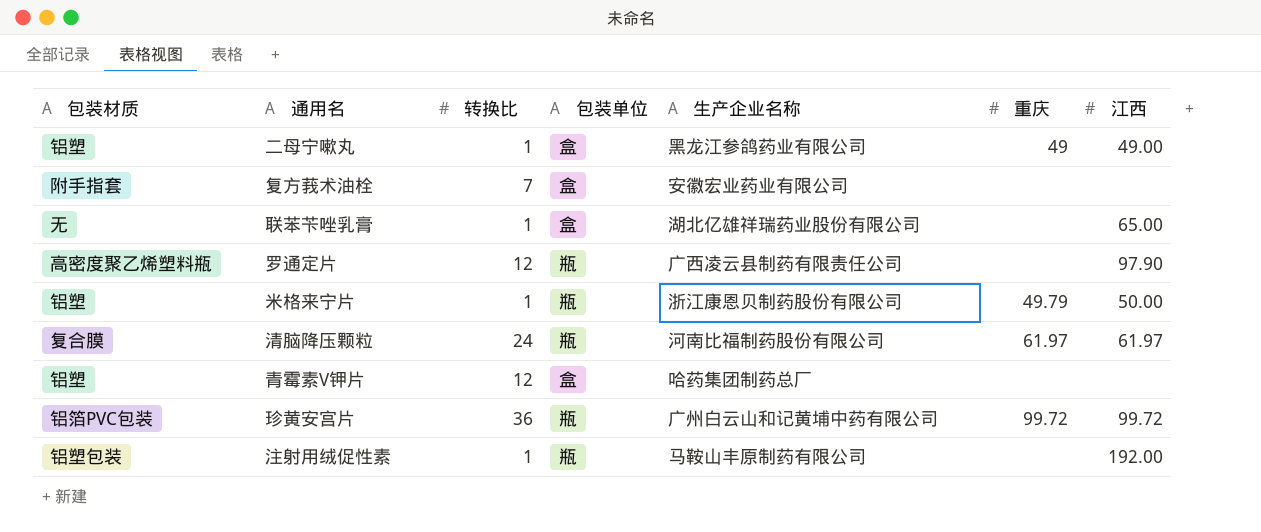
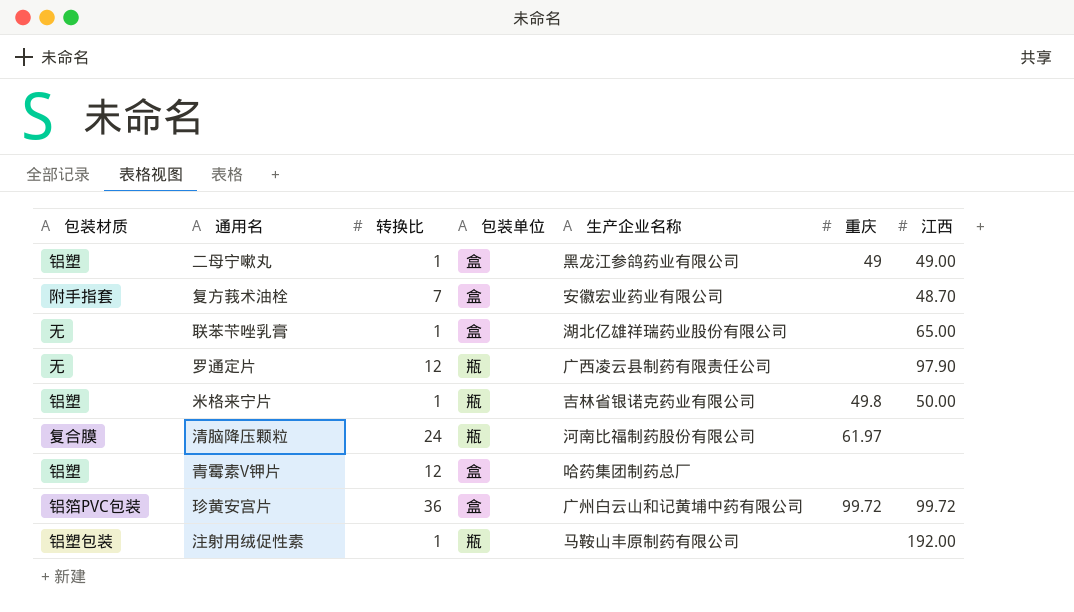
复方莪术油栓 | 江西: none -> 48.70
罗通定片 | 包装材质: 高密度聚乙烯塑料瓶 -> 无
米格来宁片 | 生产企业名称: 浙江康恩贝制药股份有限公司 -> 吉林省银诺克药业有限公司
米格来宁片 | 重庆: 49.79 -> 49.8
清脑降压颗粒 | 江西: 61.97 -> none
珍黄安宫片 | 包装单位: 瓶 -> 盒

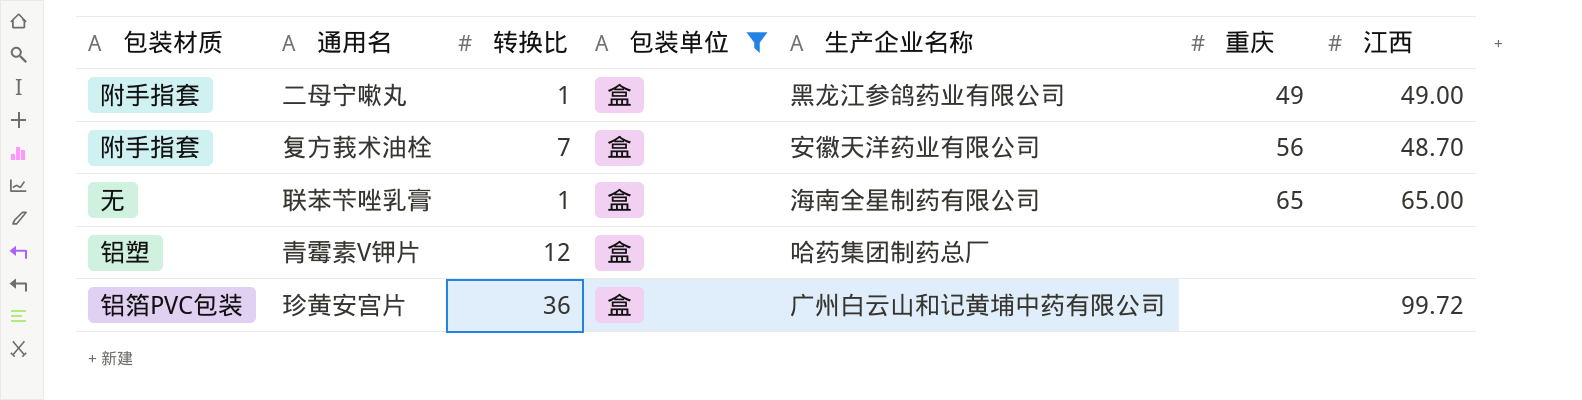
filter: none -> 包装单位 = 盒
二母宁嗽丸 | 包装材质: 铝塑 -> 附手指套
复方莪术油栓 | 生产企业名称: 安徽宏业药业有限公司 -> 安徽天洋药业有限公司
复方莪术油栓 | 重庆: none -> 56
联苯苄唑乳膏 | 生产企业名称: 湖北亿雄祥瑞药业股份有限公司 -> 海南全星制药有限公司
联苯苄唑乳膏 | 重庆: none -> 65
珍黄安宫片 | 重庆: 99.72 -> none

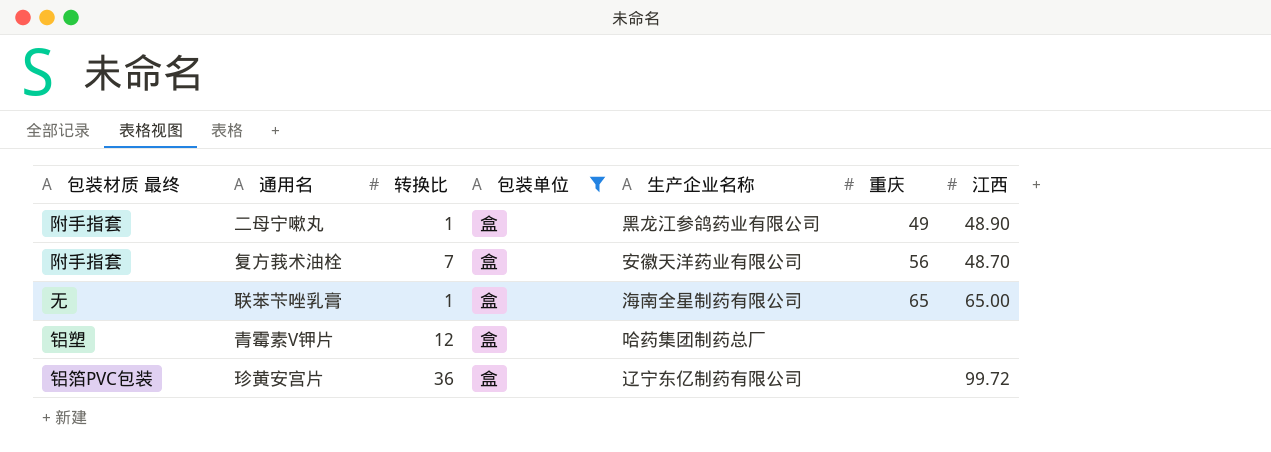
column name: 包装材质 -> 包装材质 最终
二母宁嗽丸 | 江西: 49.00 -> 48.90
珍黄安宫片 | 生产企业名称: 广州白云山和记黄埔中药有限公司 -> 辽宁东亿制药有限公司

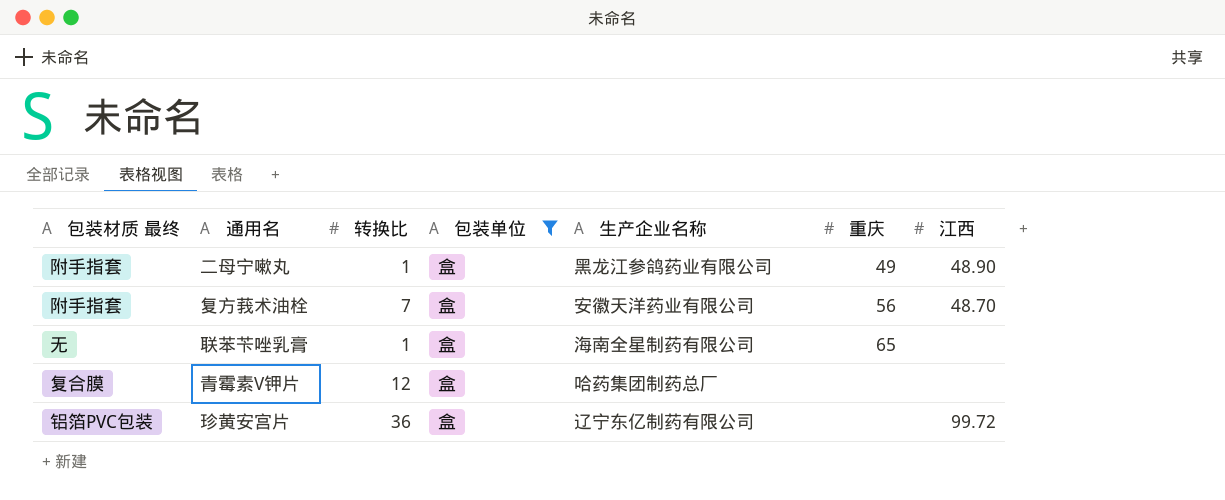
联苯苄唑乳膏 | 江西: 65.00 -> none
青霉素V钾片 | 包装材质 最终: 铝塑 -> 复合膜

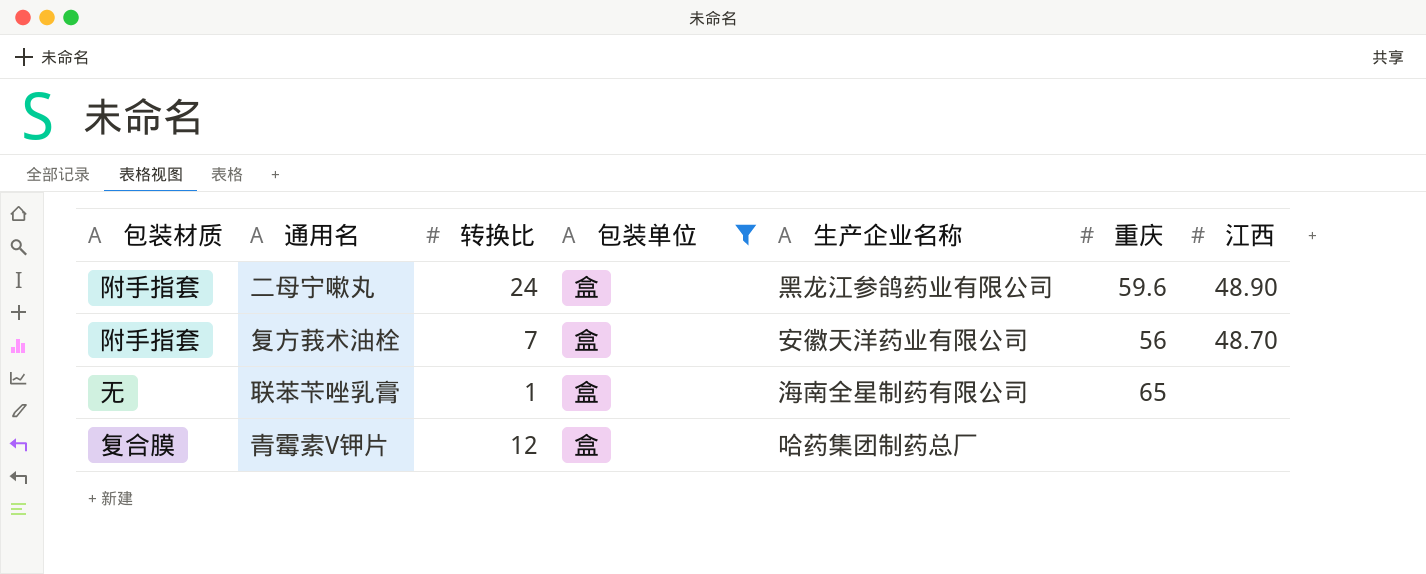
column name: 包装材质 最终 -> 包装材质
row 珍黄安宫片: 铝箔PVC包装 | 36 | 盒 | 辽宁东亿制药有限公司 | none | 99.72 -> none
二母宁嗽丸 | 转换比: 1 -> 24
二母宁嗽丸 | 重庆: 49 -> 59.6

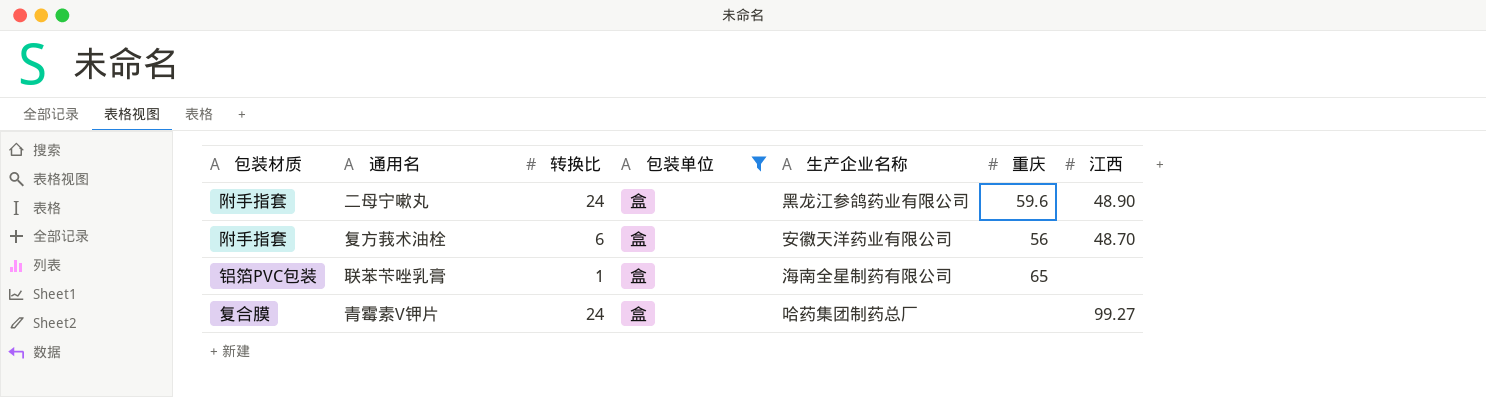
复方莪术油栓 | 转换比: 7 -> 6
联苯苄唑乳膏 | 包装材质: 无 -> 铝箔PVC包装
青霉素V钾片 | 转换比: 12 -> 24
青霉素V钾片 | 江西: none -> 99.27

